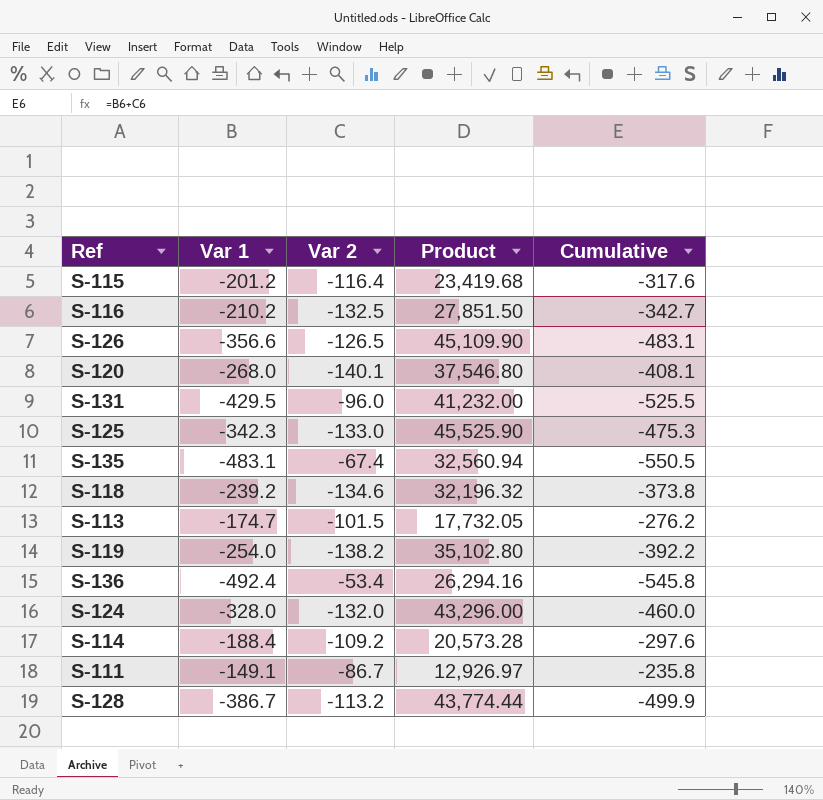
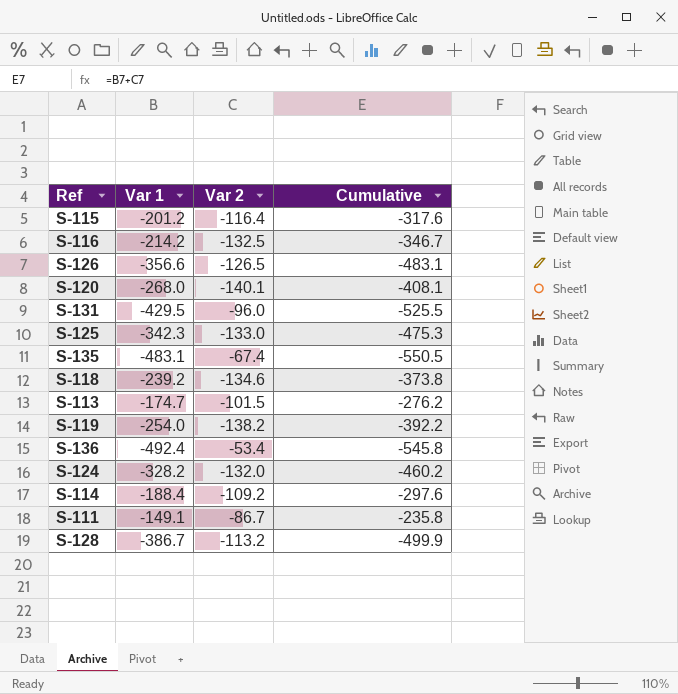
column Product | formula: [Var 1] * [Var 2] -> none
S-116 | Var 1: -210.2 -> -214.2
S-116 | Cumulative: -342.7 -> -346.7
S-124 | Var 1: -328.0 -> -328.2
S-124 | Cumulative: -460.0 -> -460.2

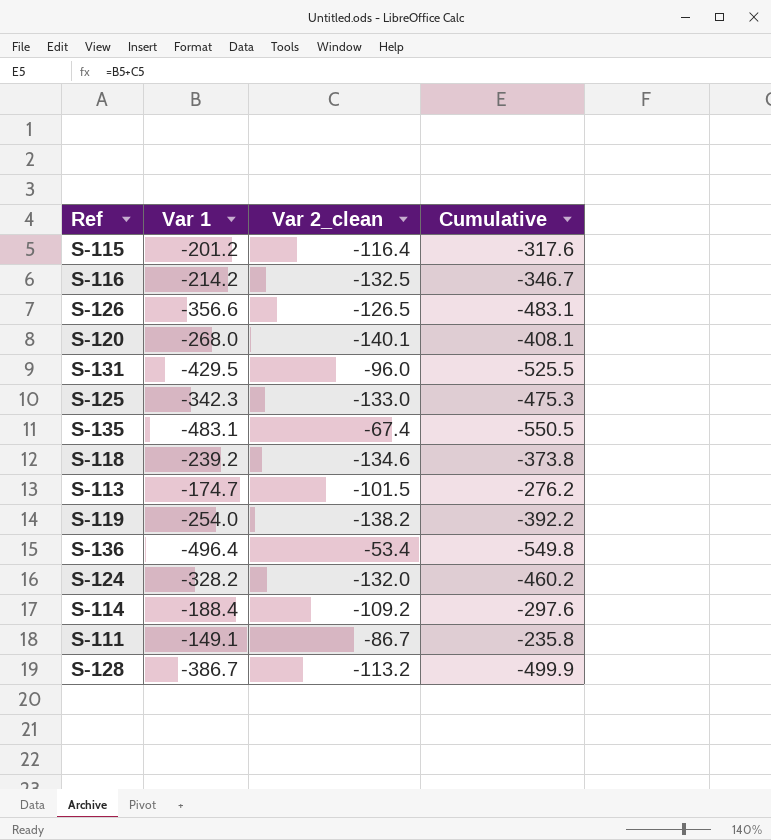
column name: Var 2 -> Var 2_clean
S-136 | Var 1: -492.4 -> -496.4
S-136 | Cumulative: -545.8 -> -549.8

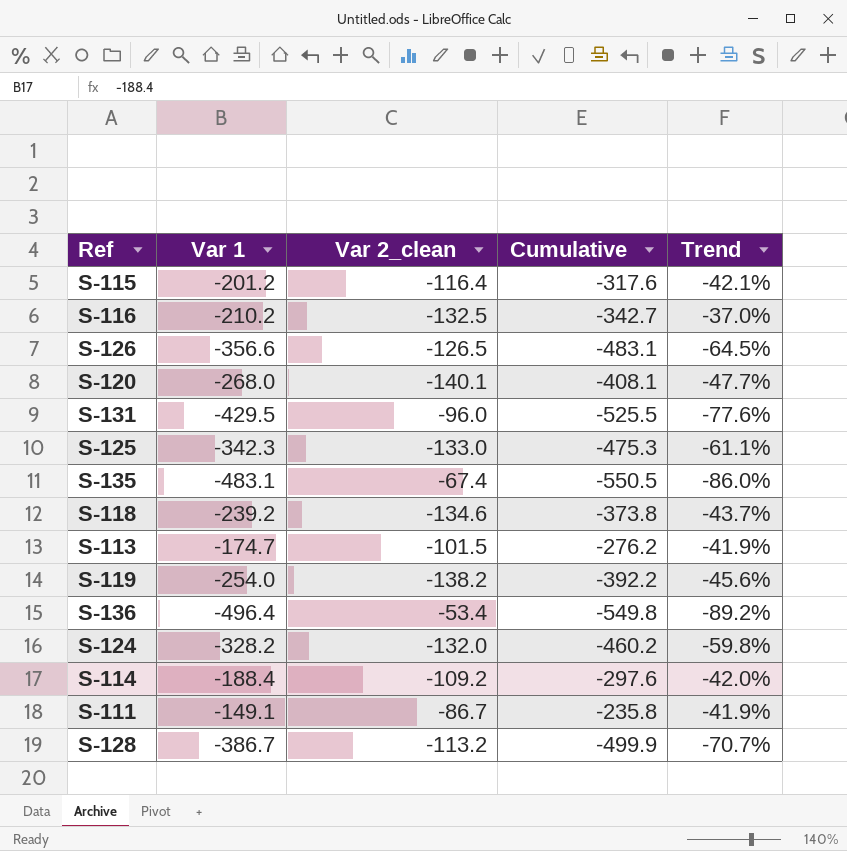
column Trend | formula: none -> ([Var 2_clean] - [Var 1]) / [Var 1]
S-116 | Var 1: -214.2 -> -210.2
S-116 | Cumulative: -346.7 -> -342.7

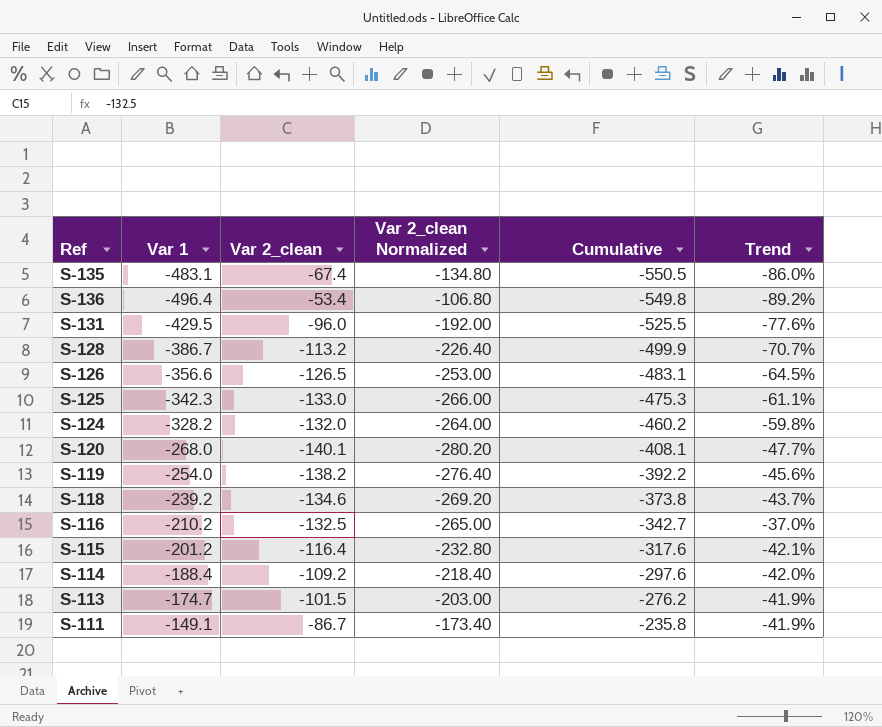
row order: none -> Cumulative ascending
column Var 2_clean Normalized | formula: none -> [Var 2_clean] * 2

